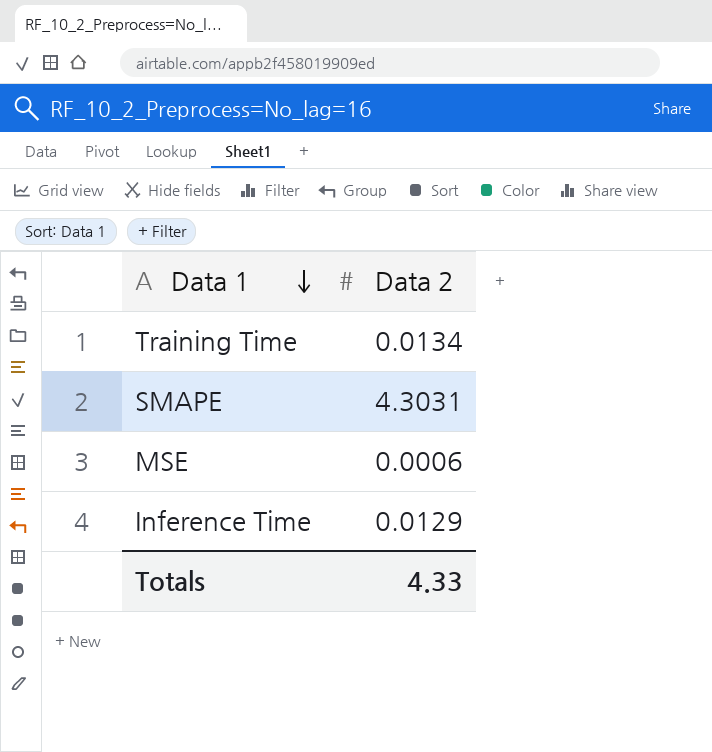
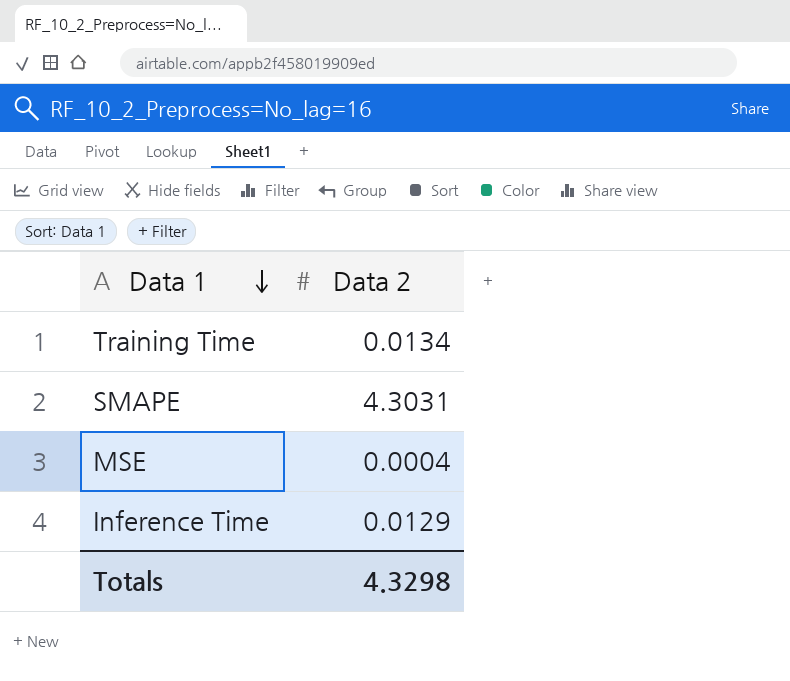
MSE | Data 2: 0.0006 -> 0.0004
Totals | Data 2: 4.33 -> 4.3298

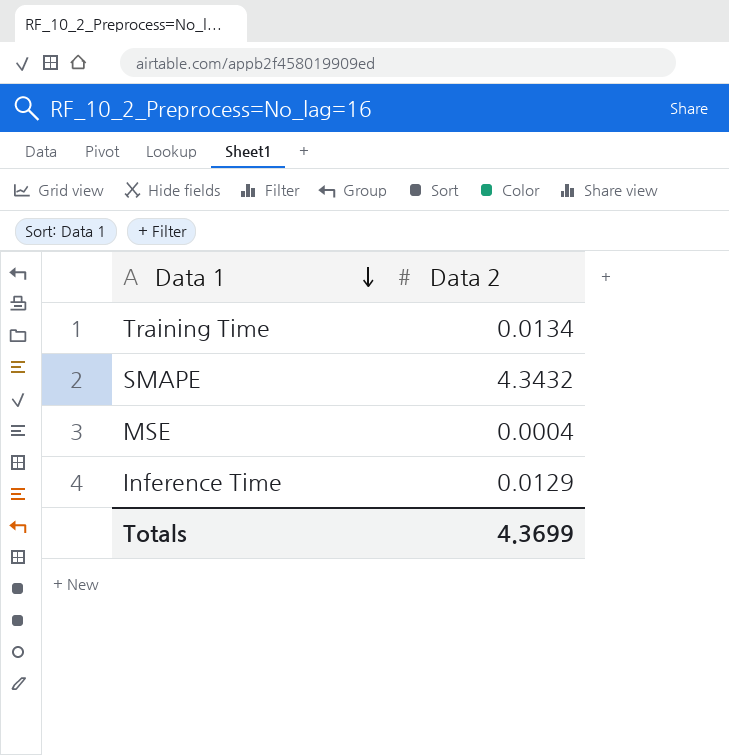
SMAPE | Data 2: 4.3031 -> 4.3432
Totals | Data 2: 4.3298 -> 4.3699

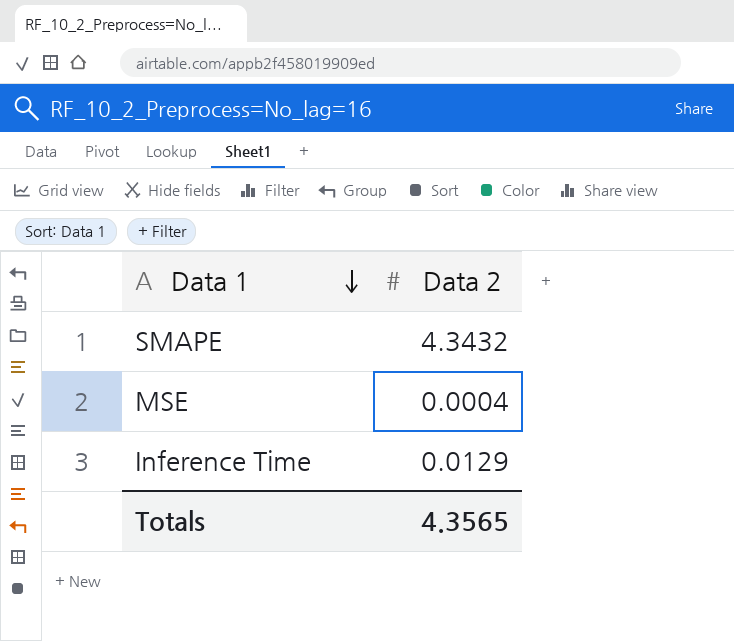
row Training Time: 0.0134 -> none
Totals | Data 2: 4.3699 -> 4.3565

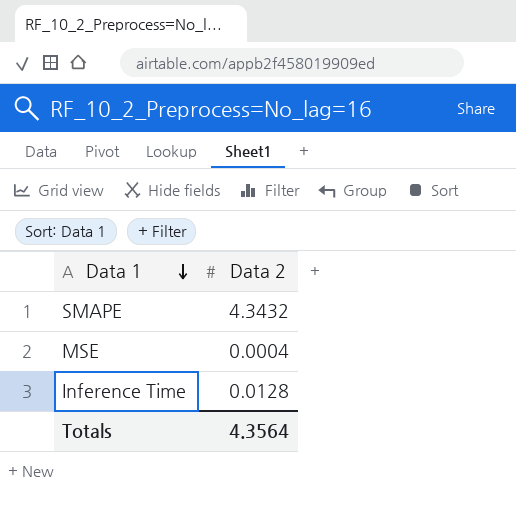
Inference Time | Data 2: 0.0129 -> 0.0128
Totals | Data 2: 4.3565 -> 4.3564

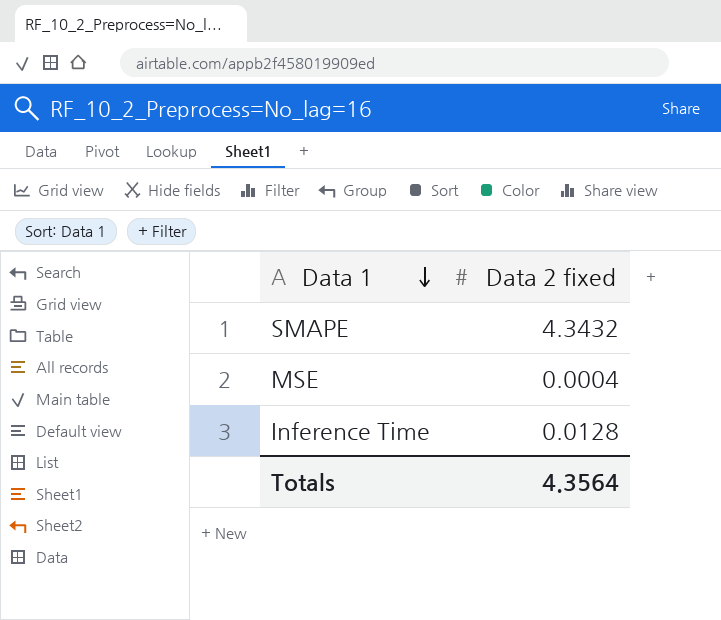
column name: Data 2 -> Data 2 fixed

